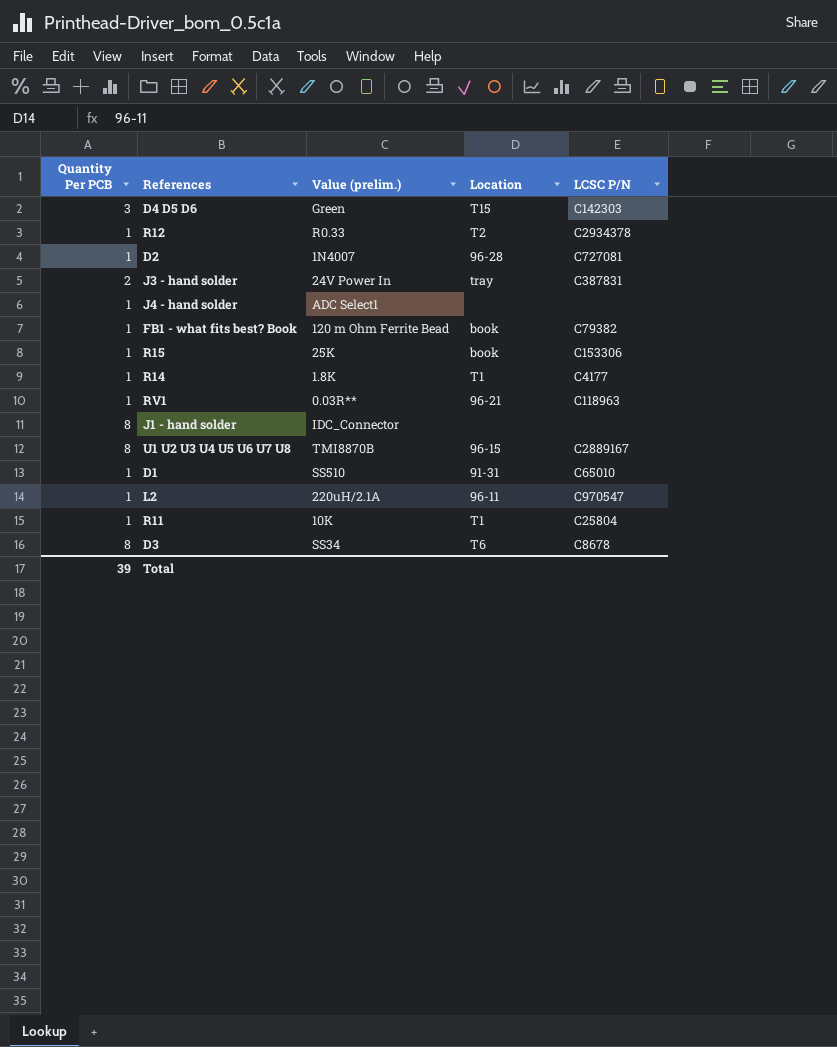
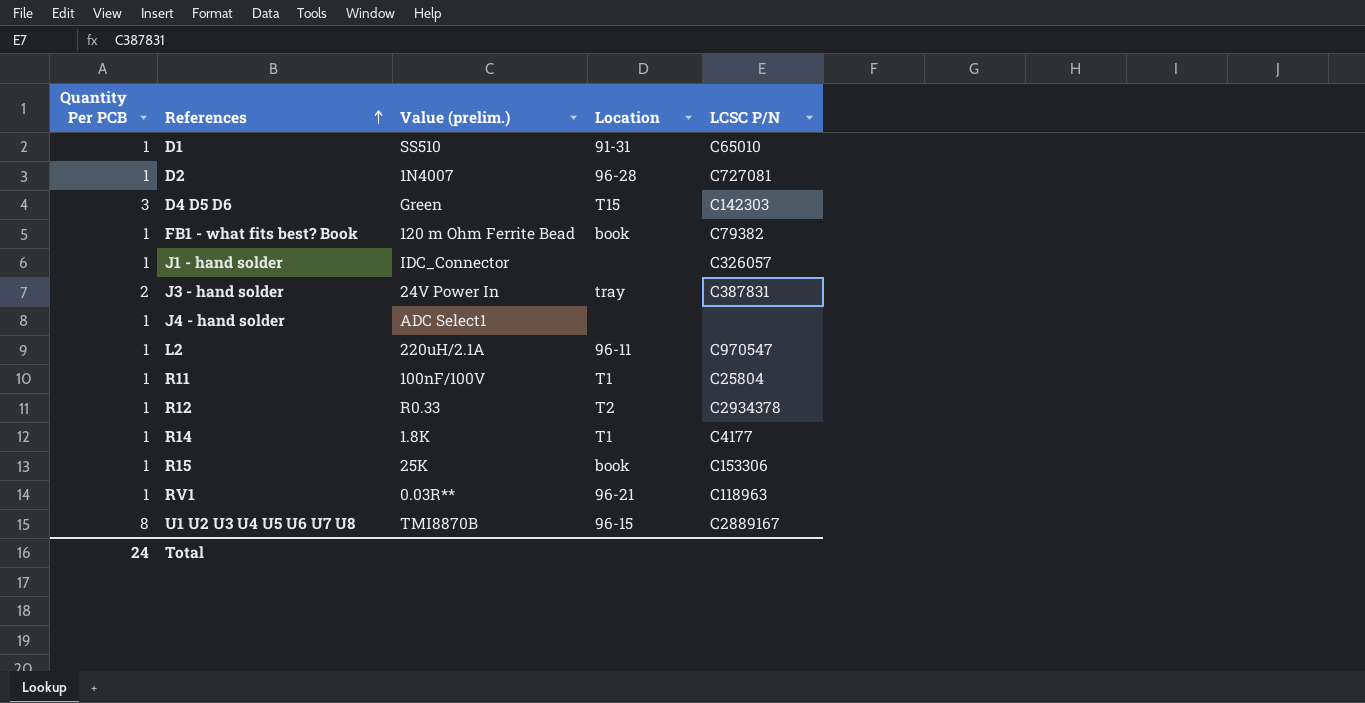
row order: none -> References ascending
row D3: 8 | SS34 | T6 | C8678 -> none
J1 - hand solder | Quantity Per PCB: 8 -> 1
J1 - hand solder | LCSC P/N: none -> C326057
R11 | Value (prelim.): 10K -> 100nF/100V
Total | Quantity Per PCB: 39 -> 24

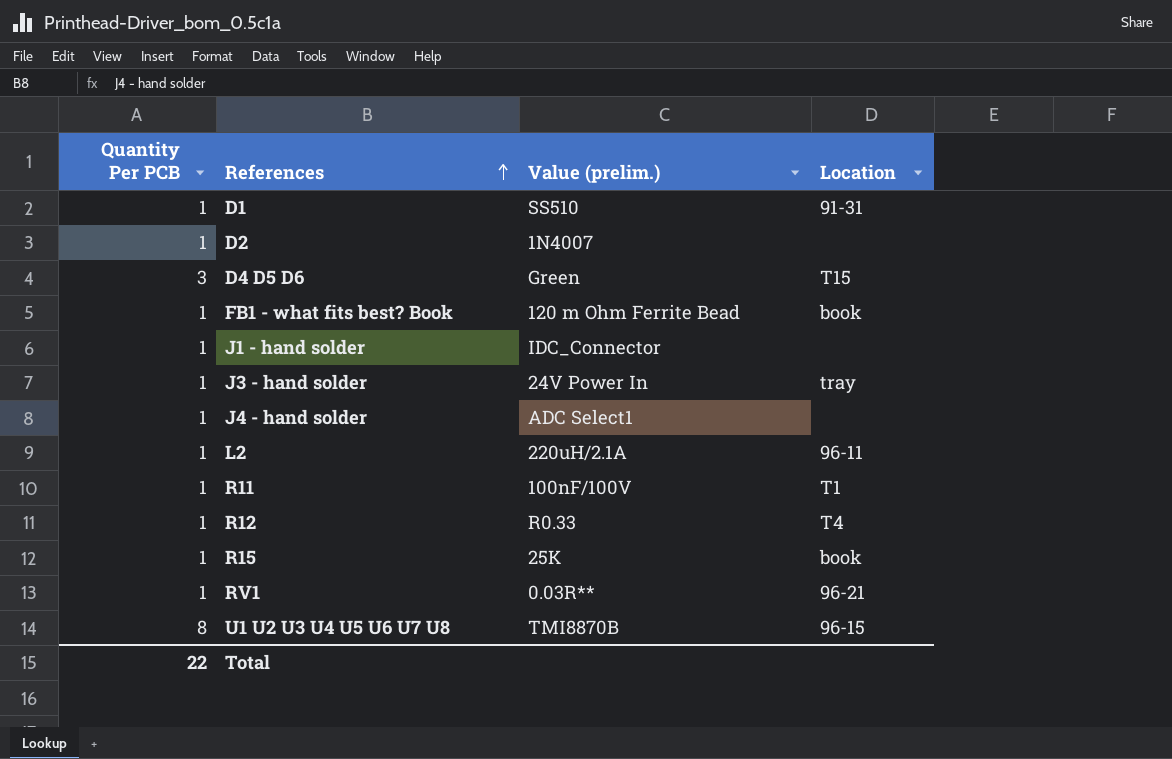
column LCSC P/N | position: 5 -> none
row R14: 1 | 1.8K | T1 | C4177 -> none
D2 | Location: 96-28 -> none
J3 - hand solder | Quantity Per PCB: 2 -> 1
R12 | Location: T2 -> T4
Total | Quantity Per PCB: 24 -> 22

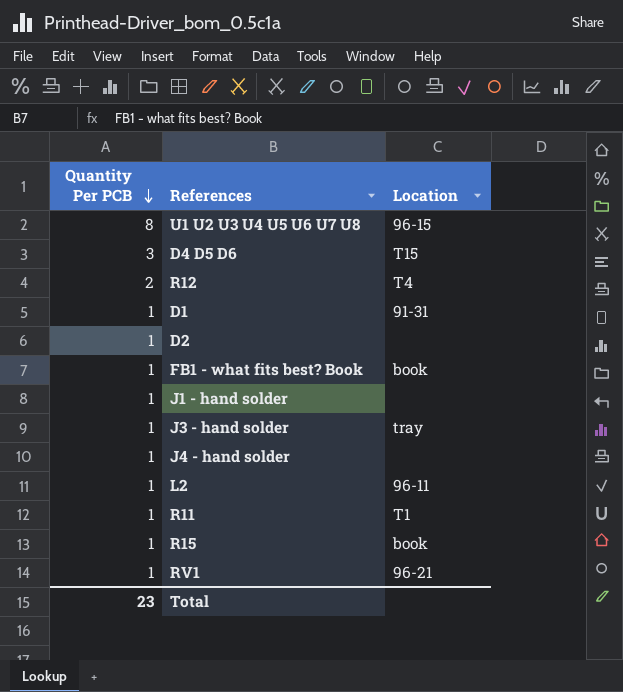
row order: References ascending -> Quantity Per PCB descending
column Value (prelim.) | position: 3 -> none
R12 | Quantity Per PCB: 1 -> 2
Total | Quantity Per PCB: 22 -> 23

